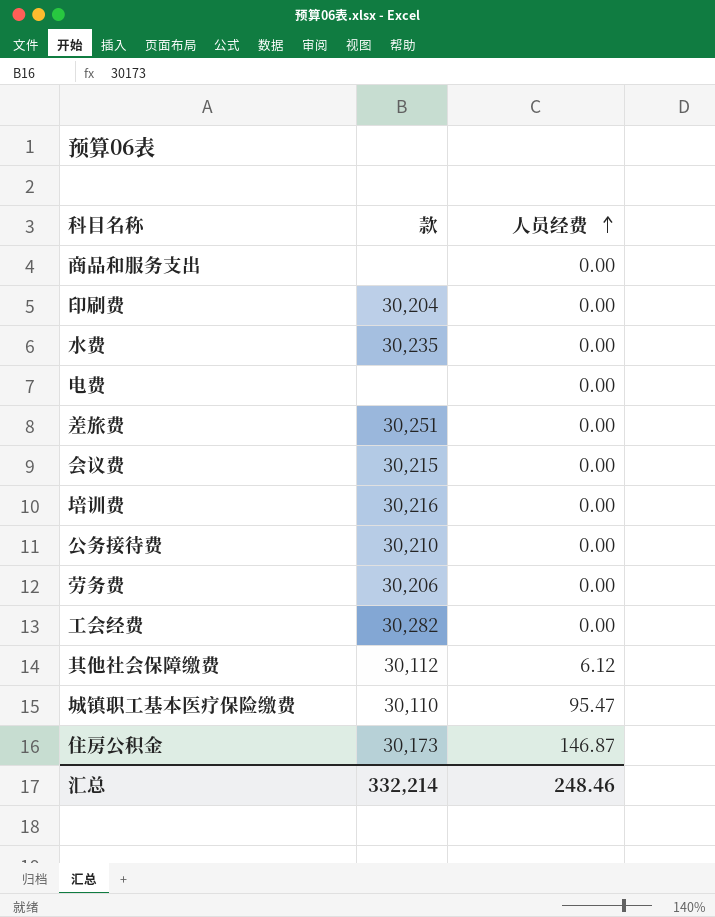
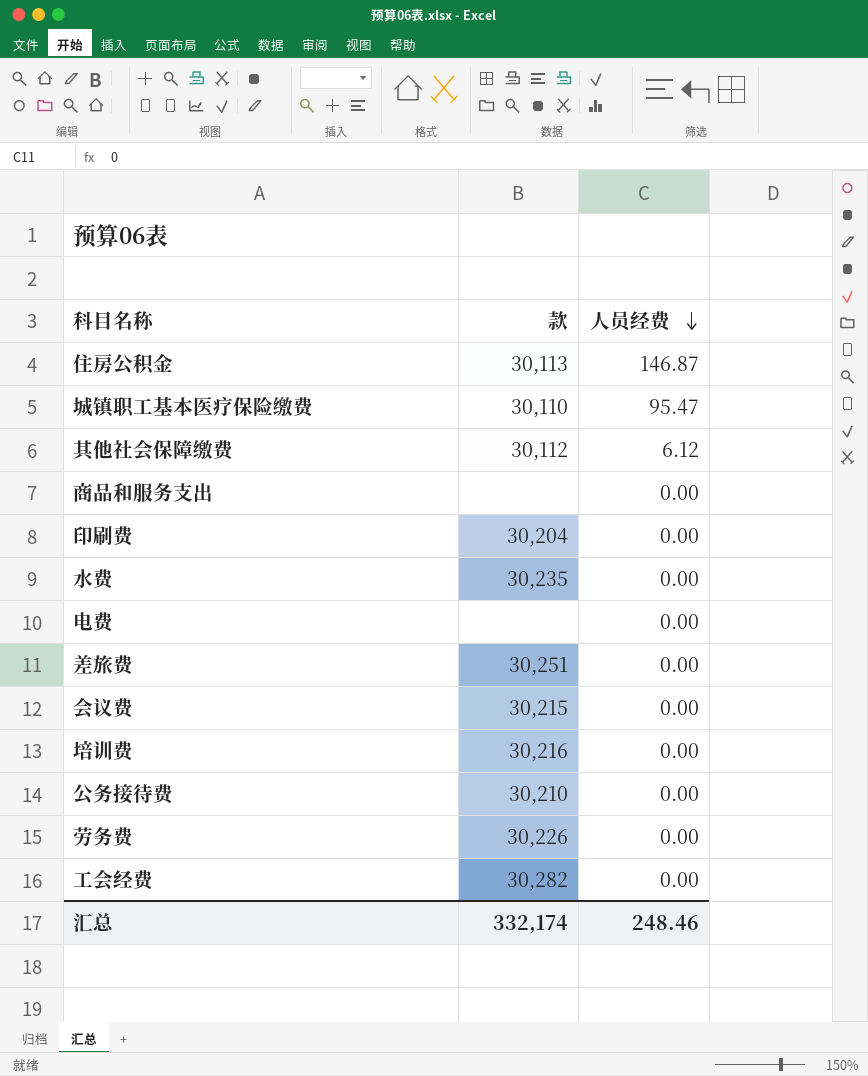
row order: 人员经费 ascending -> 人员经费 descending
住房公积金 | 款: 30,173 -> 30,113
劳务费 | 款: 30,206 -> 30,226
汇总 | 款: 332,214 -> 332,174

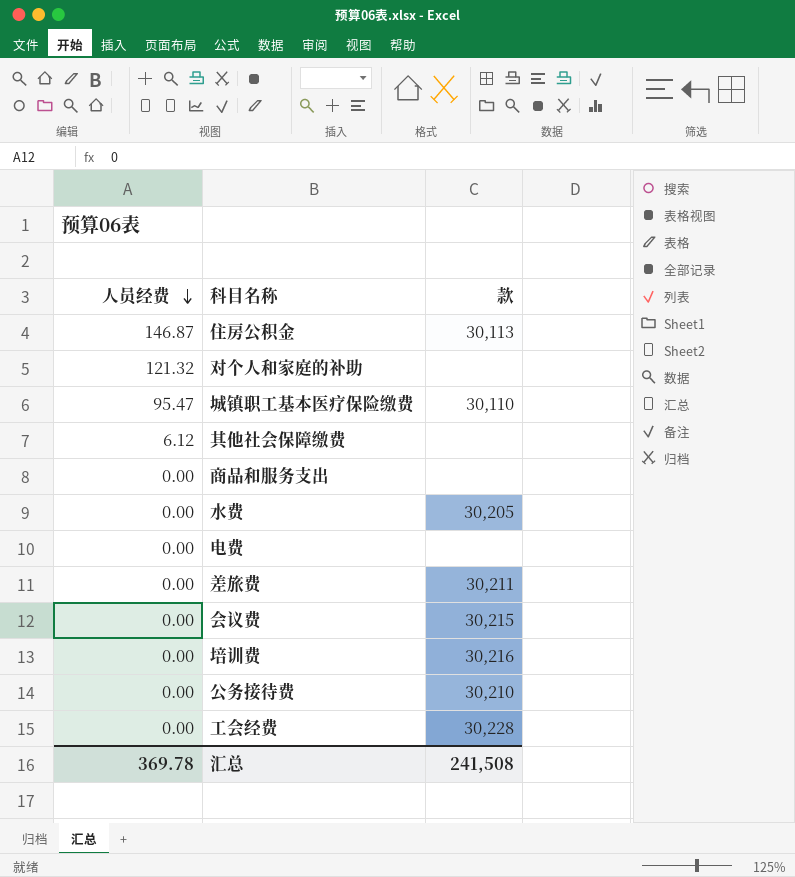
column 人员经费 | position: 3 -> 1
row 印刷费: 30,204 | 0.00 -> none
row 劳务费: 30,226 | 0.00 -> none
row 对个人和家庭的补助: none -> 121.32 | none
其他社会保障缴费 | 款: 30,112 -> none
水费 | 款: 30,235 -> 30,205
差旅费 | 款: 30,251 -> 30,211
工会经费 | 款: 30,282 -> 30,228
汇总 | 人员经费: 248.46 -> 369.78
汇总 | 款: 332,174 -> 241,508

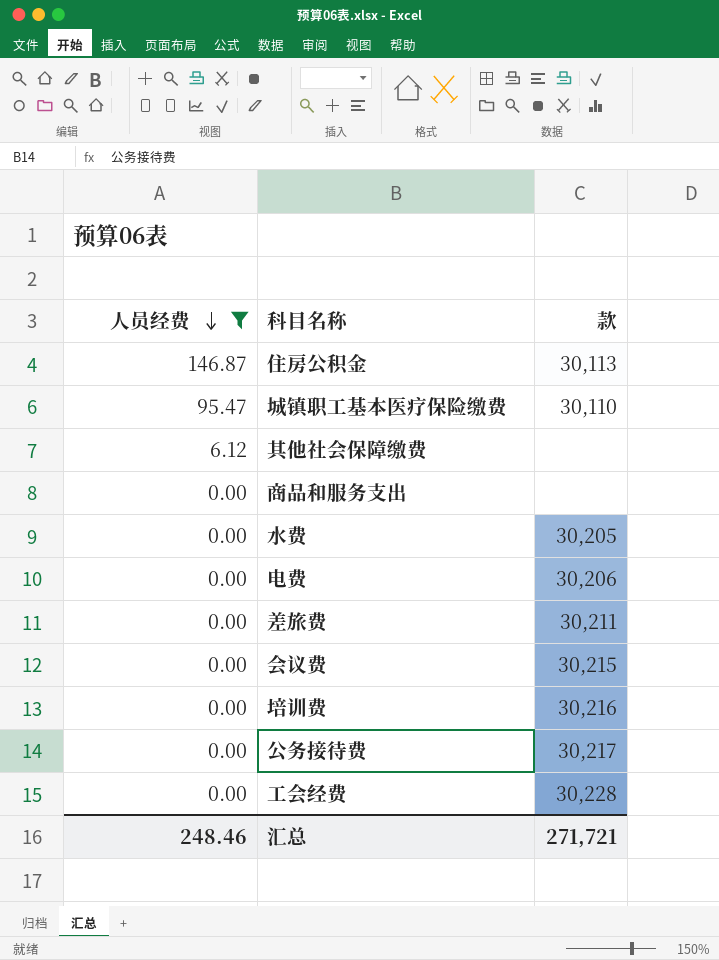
filter: none -> 人员经费 != 121.32
电费 | 款: none -> 30,206
公务接待费 | 款: 30,210 -> 30,217
汇总 | 人员经费: 369.78 -> 248.46
汇总 | 款: 241,508 -> 271,721

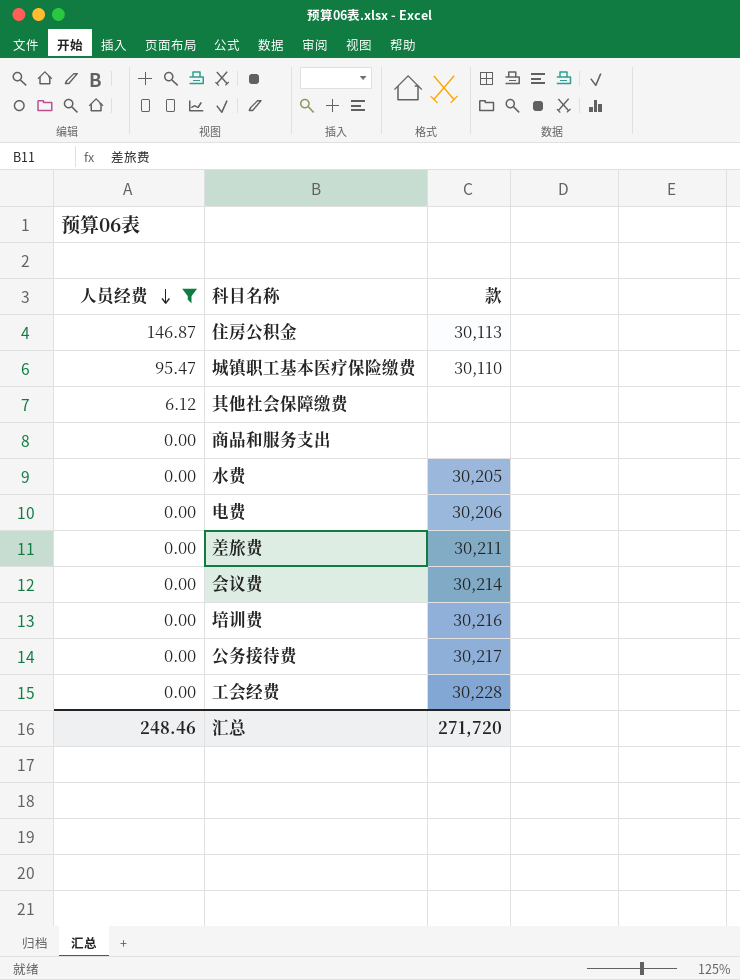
会议费 | 款: 30,215 -> 30,214
汇总 | 款: 271,721 -> 271,720

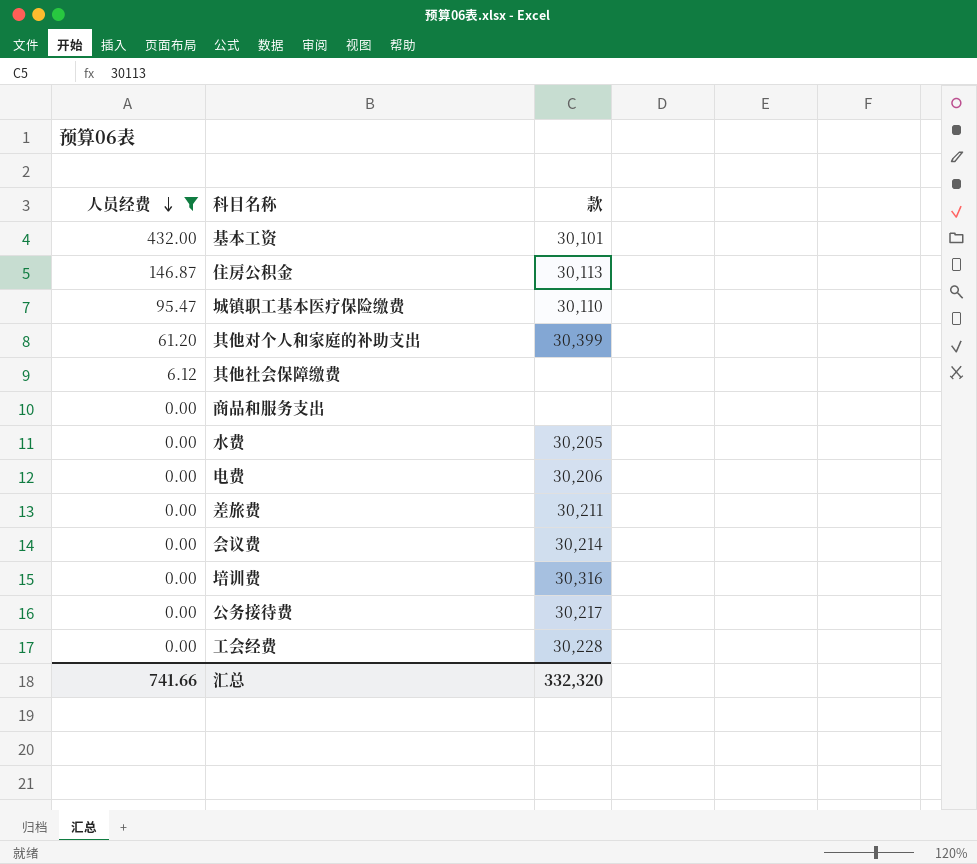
row 基本工资: none -> 432.00 | 30,101
row 其他对个人和家庭的补助支出: none -> 61.20 | 30,399
培训费 | 款: 30,216 -> 30,316
汇总 | 人员经费: 248.46 -> 741.66
汇总 | 款: 271,720 -> 332,320

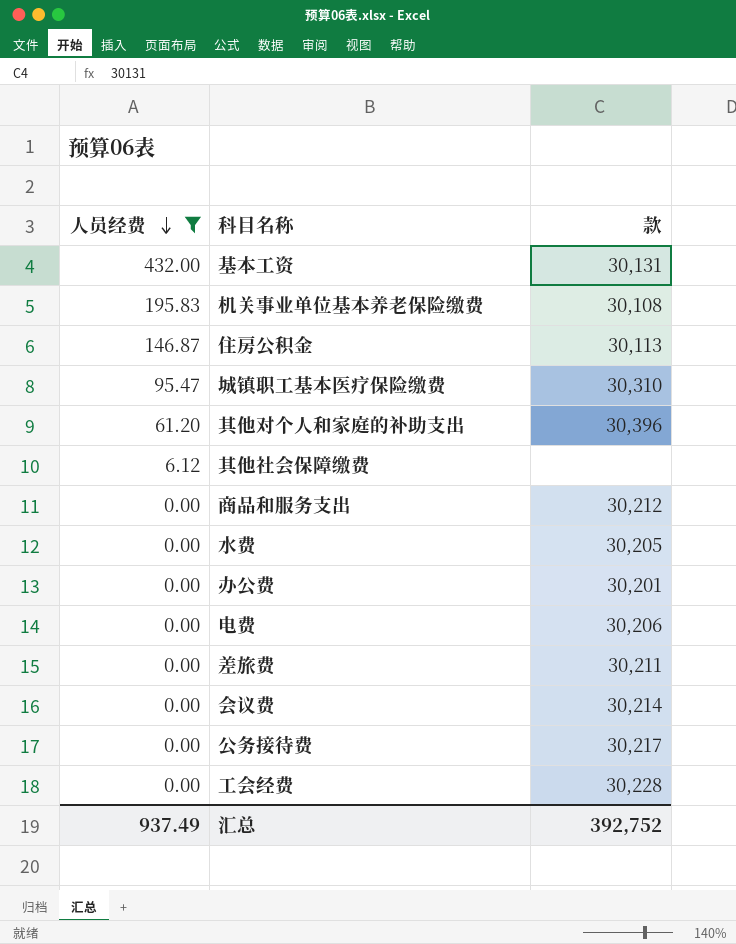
row 培训费: 0.00 | 30,316 -> none
基本工资 | 款: 30,101 -> 30,131
row 机关事业单位基本养老保险缴费: none -> 195.83 | 30,108
城镇职工基本医疗保险缴费 | 款: 30,110 -> 30,310
其他对个人和家庭的补助支出 | 款: 30,399 -> 30,396
商品和服务支出 | 款: none -> 30,212
row 办公费: none -> 0.00 | 30,201
汇总 | 人员经费: 741.66 -> 937.49
汇总 | 款: 332,320 -> 392,752

